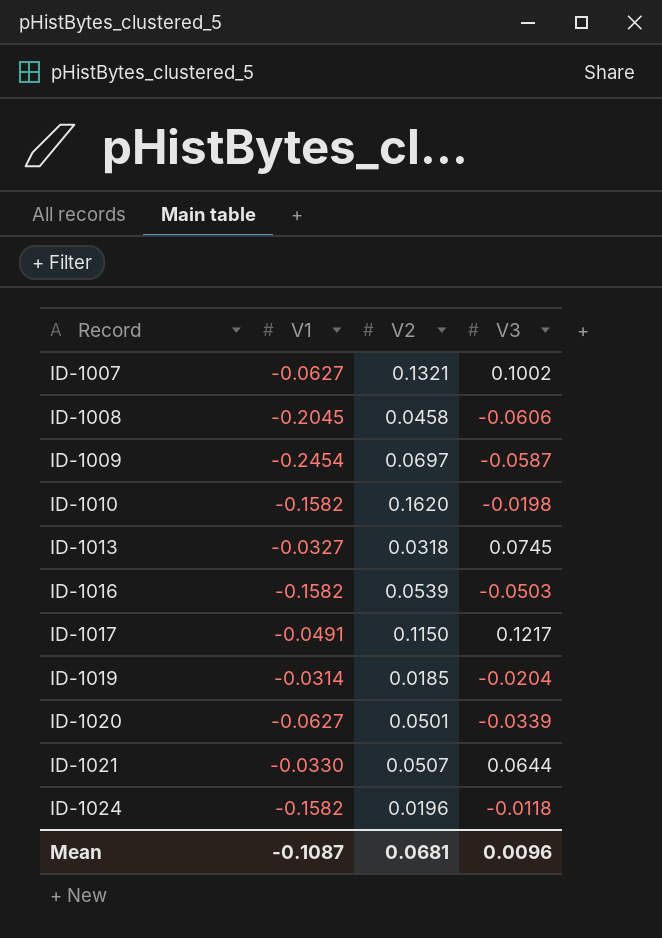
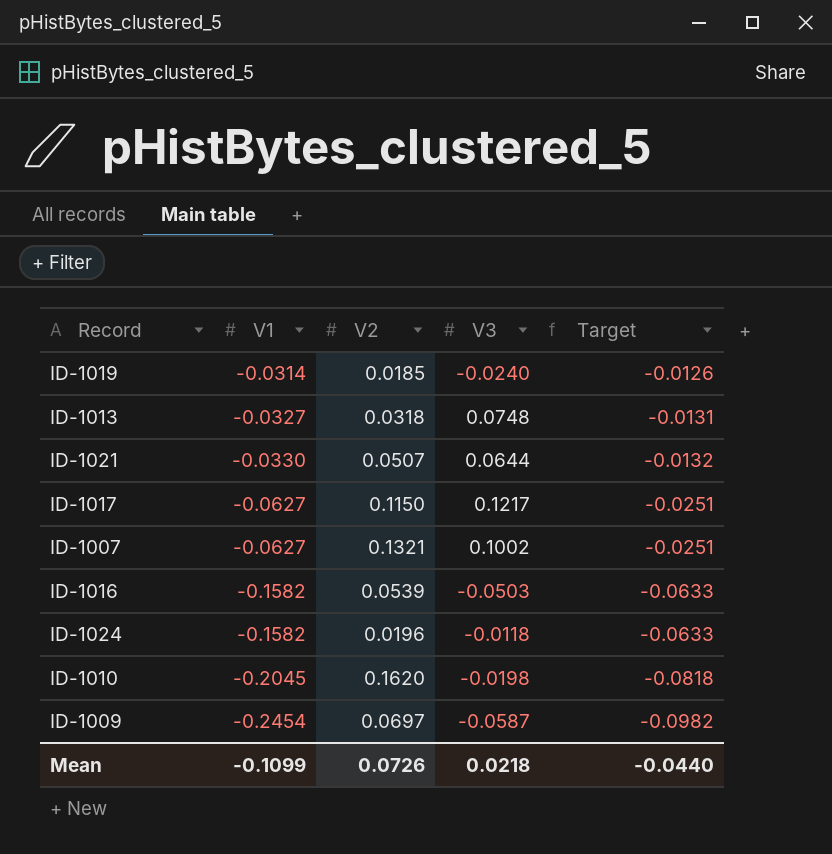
row order: Record ascending -> V1 descending
column Target | formula: none -> [V1] * 0.4
row ID-1008: -0.2045 | 0.0458 | -0.0606 -> none
row ID-1020: -0.0627 | 0.0501 | -0.0339 -> none
ID-1019 | V3: -0.0204 -> -0.0240
ID-1013 | V3: 0.0745 -> 0.0748
ID-1017 | V1: -0.0491 -> -0.0627
ID-1010 | V1: -0.1582 -> -0.2045
Mean | V1: -0.1087 -> -0.1099
Mean | V2: 0.0681 -> 0.0726
Mean | V3: 0.0096 -> 0.0218

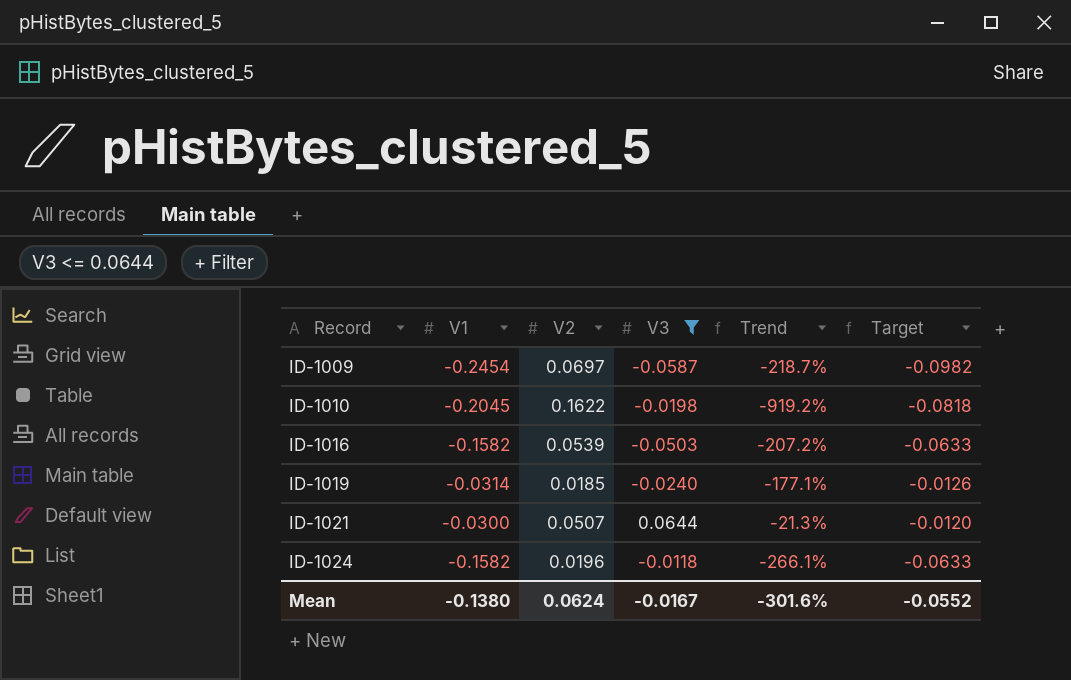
filter: none -> V3 <= 0.0644
row order: V1 descending -> Record ascending
column Trend | formula: none -> ([V2] - [V3]) / [V3]
ID-1010 | V2: 0.1620 -> 0.1622
ID-1021 | V1: -0.0330 -> -0.0300
ID-1021 | Target: -0.0132 -> -0.0120
Mean | V1: -0.1099 -> -0.1380
Mean | V2: 0.0726 -> 0.0624
Mean | V3: 0.0218 -> -0.0167
Mean | Target: -0.0440 -> -0.0552

